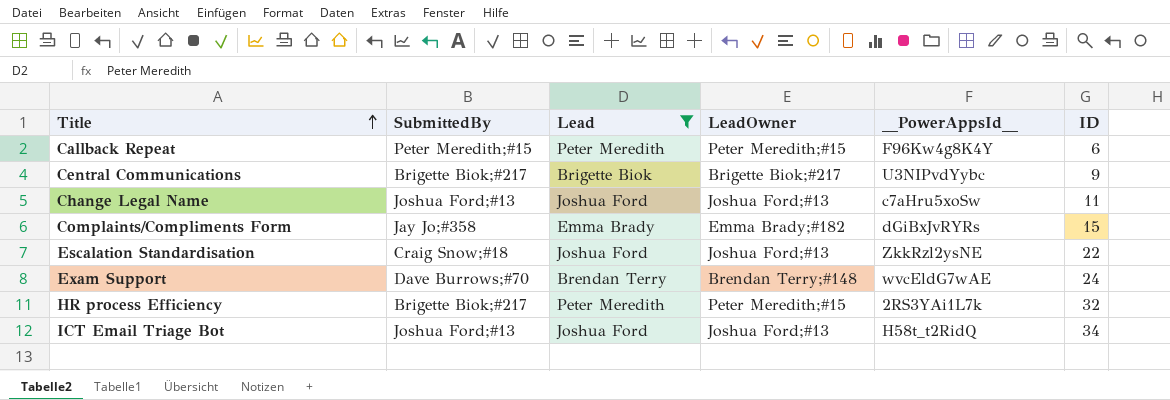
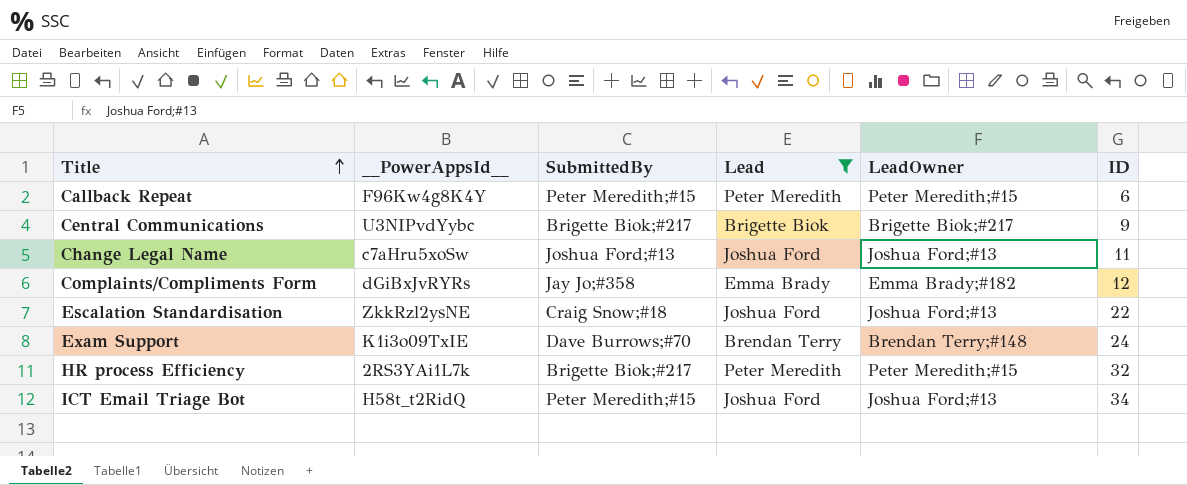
column __PowerAppsId__ | position: 5 -> 2
Complaints/Compliments Form | ID: 15 -> 12
Exam Support | __PowerAppsId__: wvcEldG7wAE -> K1i3o09TxIE
ICT Email Triage Bot | SubmittedBy: Joshua Ford;#13 -> Peter Meredith;#15

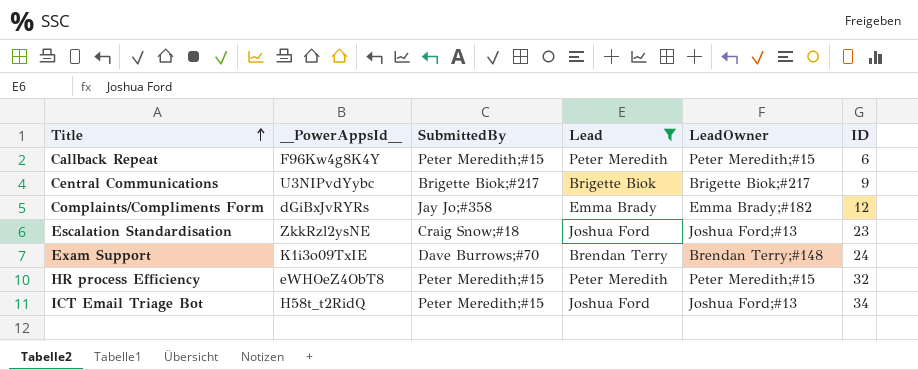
row Change Legal Name: c7aHru5xoSw | Joshua Ford;#13 | Joshua Ford | Joshua Ford;#13 | 11 -> none
Escalation Standardisation | ID: 22 -> 23
HR process Efficiency | __PowerAppsId__: 2RS3YAi1L7k -> eWHOeZ4ObT8
HR process Efficiency | SubmittedBy: Brigette Biok;#217 -> Peter Meredith;#15

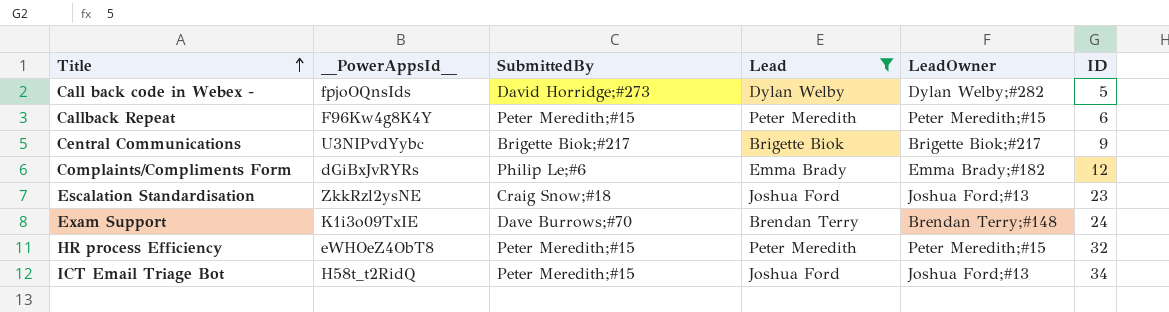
row Call back code in Webex -: none -> fpjoOQnsIds | David Horridge;#273 | Dylan Welby | Dylan Welby;#282 | 5
Complaints/Compliments Form | SubmittedBy: Jay Jo;#358 -> Philip Le;#6

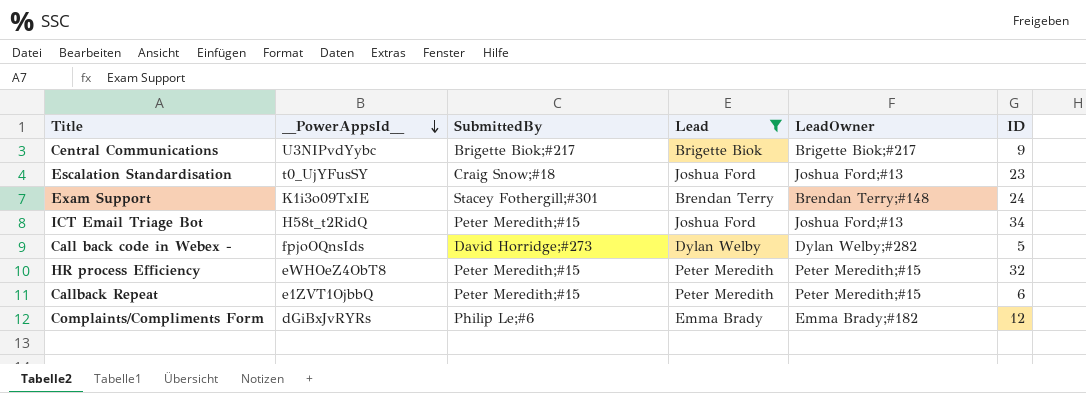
row order: Title ascending -> __PowerAppsId__ descending
Escalation Standardisation | __PowerAppsId__: ZkkRzl2ysNE -> t0_UjYFusSY
Exam Support | SubmittedBy: Dave Burrows;#70 -> Stacey Fothergill;#301
Callback Repeat | __PowerAppsId__: F96Kw4g8K4Y -> e1ZVT1OjbbQ

